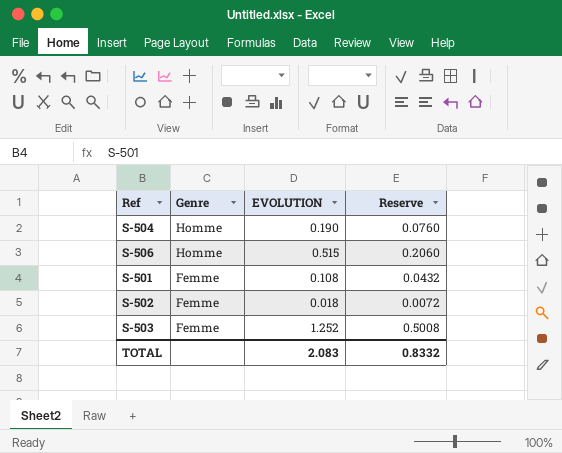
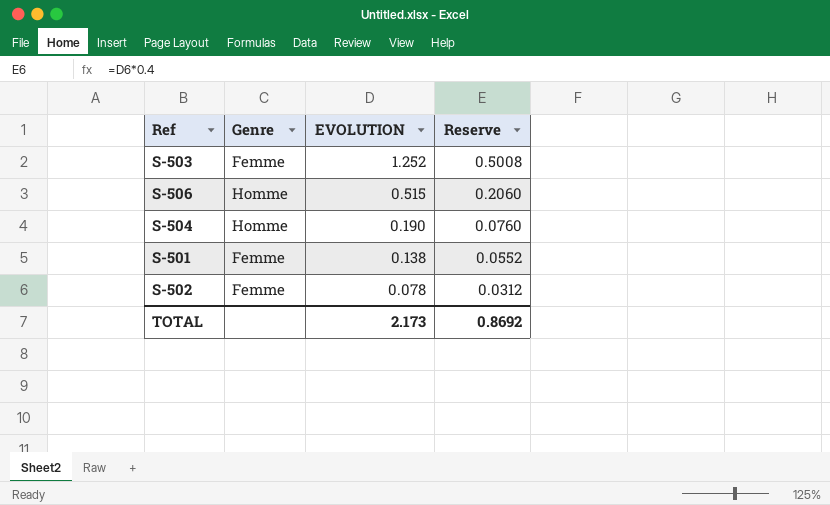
row order: Genre descending -> EVOLUTION descending
S-501 | EVOLUTION: 0.108 -> 0.138
S-501 | Reserve: 0.0432 -> 0.0552
S-502 | EVOLUTION: 0.018 -> 0.078
S-502 | Reserve: 0.0072 -> 0.0312
TOTAL | EVOLUTION: 2.083 -> 2.173
TOTAL | Reserve: 0.8332 -> 0.8692

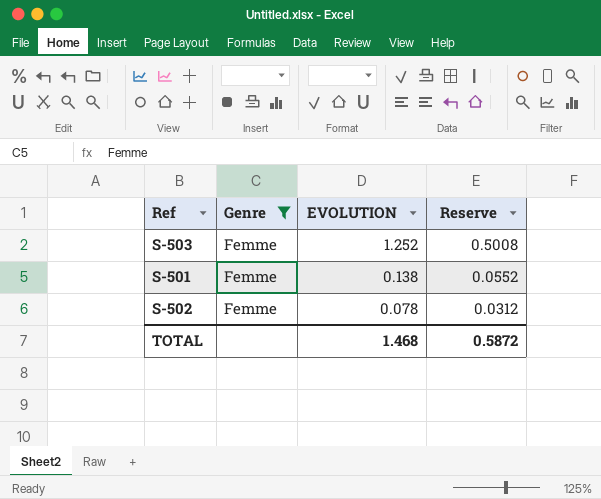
filter: none -> Genre = Femme
TOTAL | EVOLUTION: 2.173 -> 1.468
TOTAL | Reserve: 0.8692 -> 0.5872

